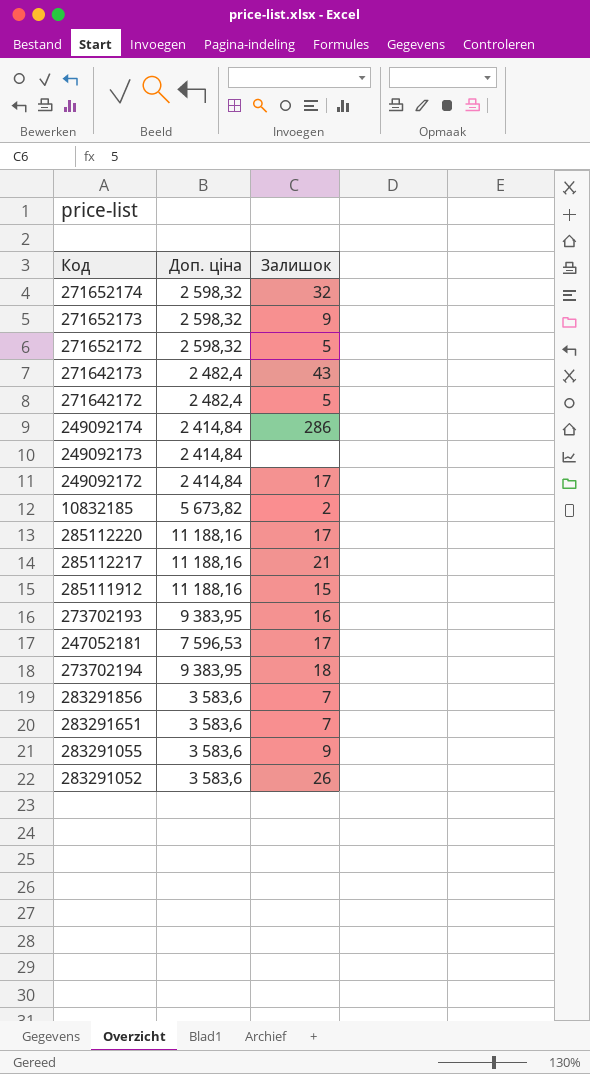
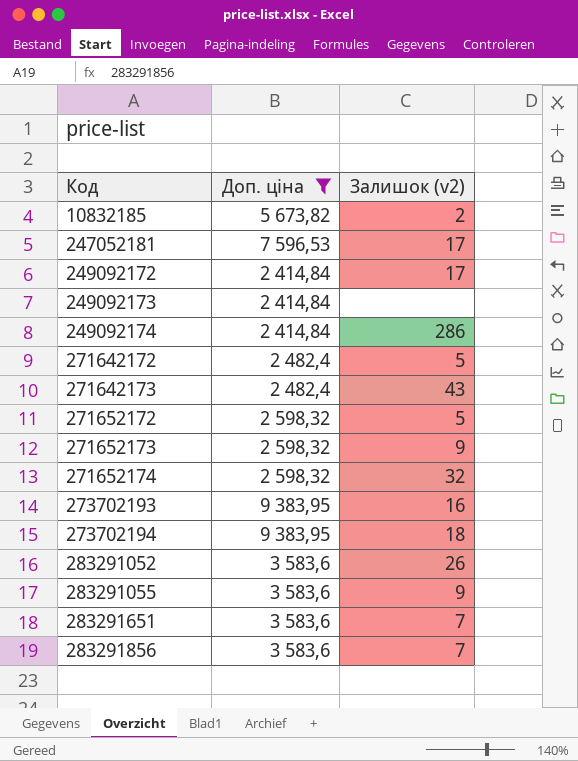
filter: none -> Доп. ціна != 11 188,16
row order: none -> Код ascending
column name: Залишок -> Залишок (v2)

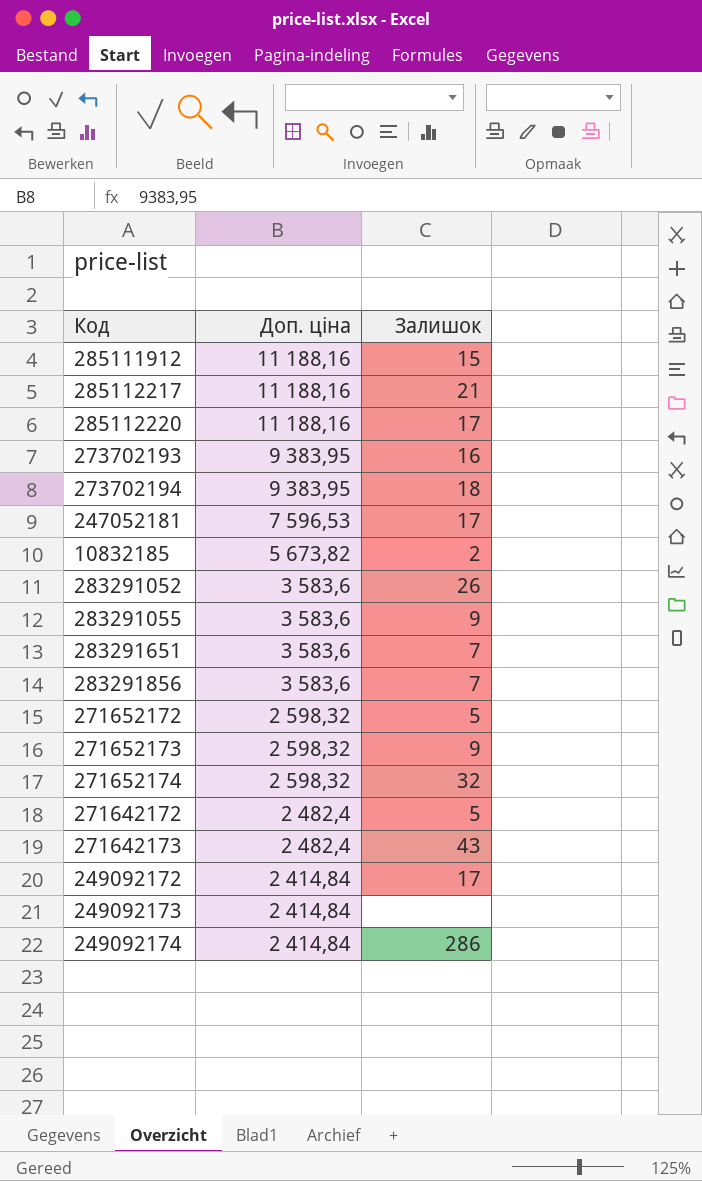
filter: Доп. ціна != 11 188,16 -> none
row order: Код ascending -> Доп. ціна descending
column name: Залишок (v2) -> Залишок

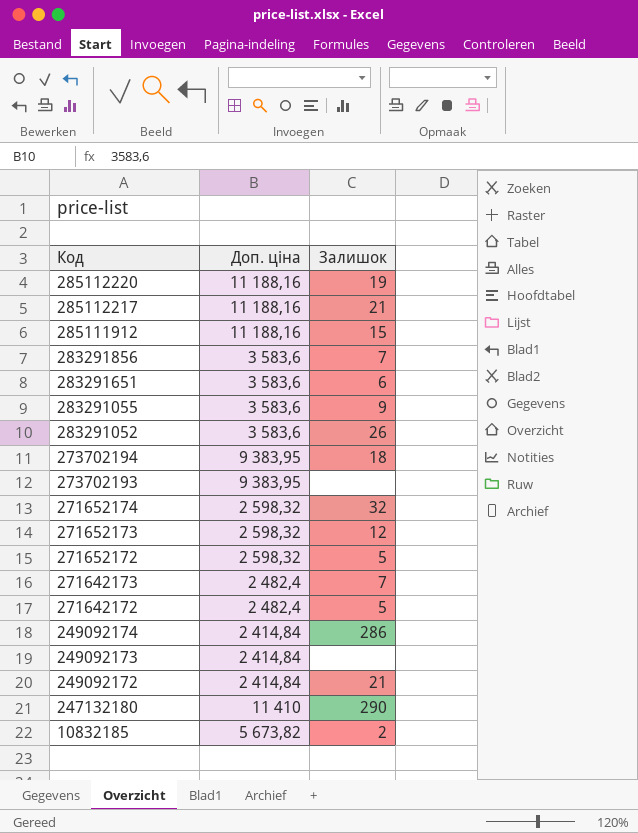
row order: Доп. ціна descending -> Код descending
row 247052181: 7 596,53 | 17 -> none
285112220 | Залишок: 17 -> 19
283291651 | Залишок: 7 -> 6
273702193 | Залишок: 16 -> none
271652173 | Залишок: 9 -> 12
271642173 | Залишок: 43 -> 7
249092172 | Залишок: 17 -> 21
row 247132180: none -> 11 410 | 290

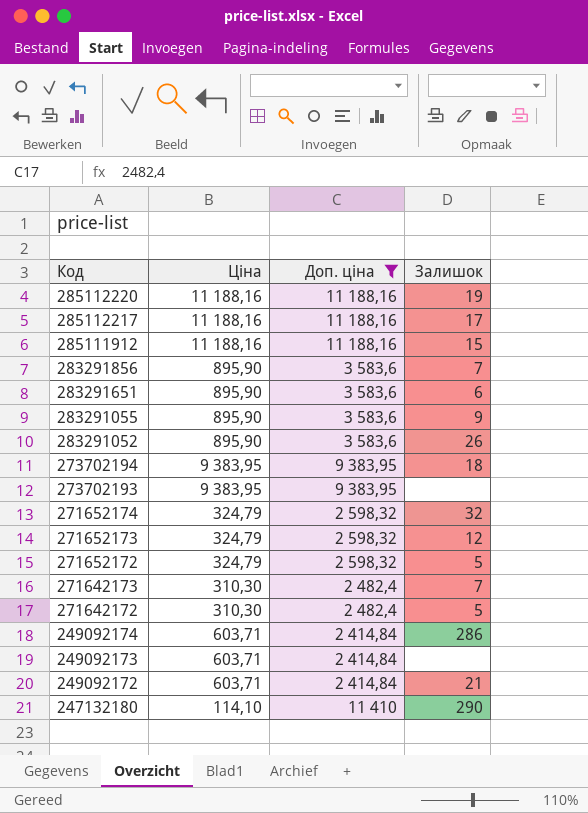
filter: none -> Доп. ціна != 5 673,82
column Ціна | position: none -> 2
285112217 | Залишок: 21 -> 17

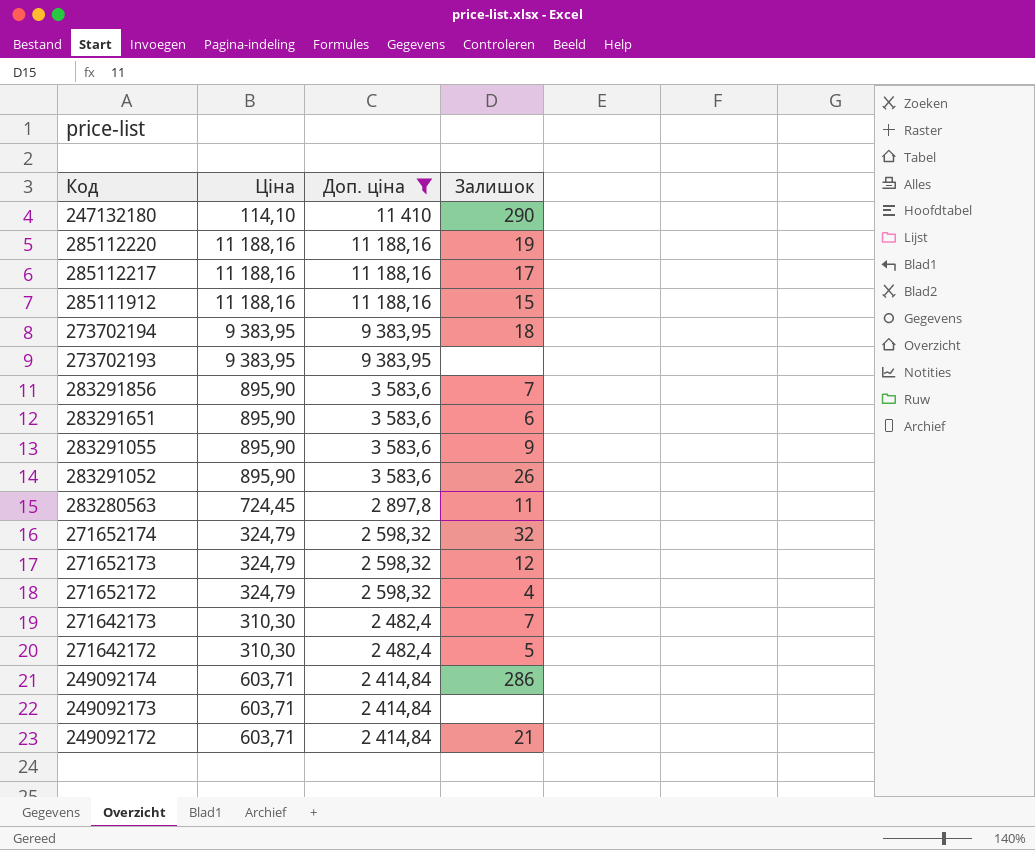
row order: Код descending -> Доп. ціна descending
row 283280563: none -> 724,45 | 2 897,8 | 11
271652172 | Залишок: 5 -> 4

